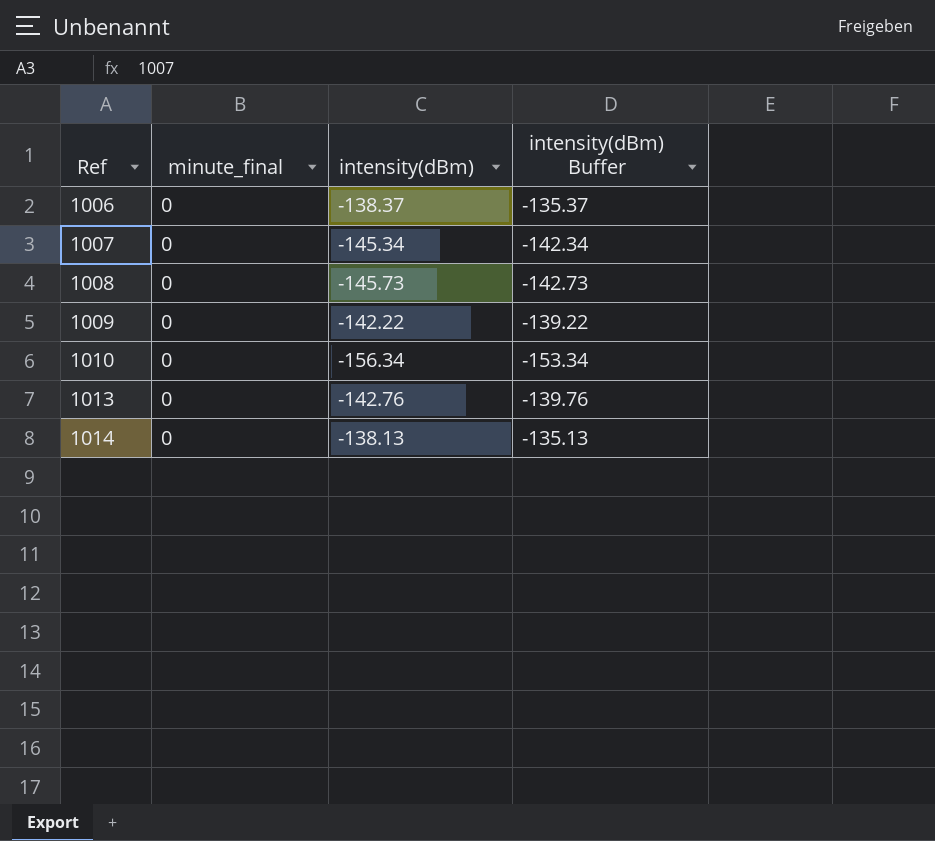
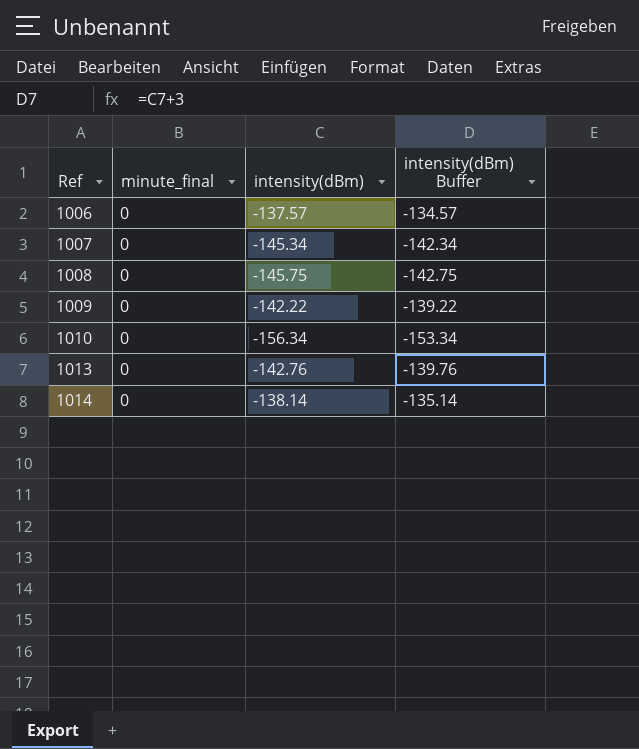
1006 | intensity(dBm): -138.37 -> -137.57
1006 | intensity(dBm) Buffer: -135.37 -> -134.57
1008 | intensity(dBm): -145.73 -> -145.75
1008 | intensity(dBm) Buffer: -142.73 -> -142.75
1014 | intensity(dBm): -138.13 -> -138.14
1014 | intensity(dBm) Buffer: -135.13 -> -135.14

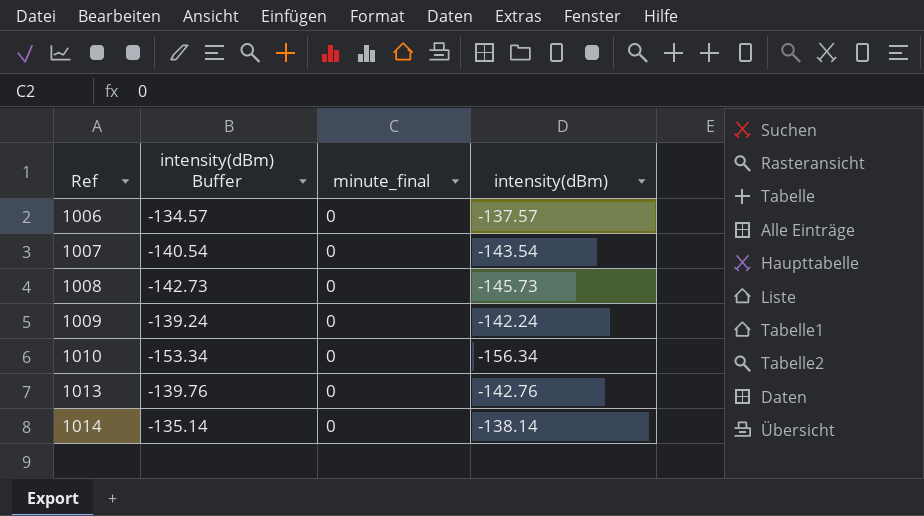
column intensity(dBm) Buffer | position: 4 -> 2
1007 | intensity(dBm) Buffer: -142.34 -> -140.54
1007 | intensity(dBm): -145.34 -> -143.54
1008 | intensity(dBm) Buffer: -142.75 -> -142.73
1008 | intensity(dBm): -145.75 -> -145.73
1009 | intensity(dBm) Buffer: -139.22 -> -139.24
1009 | intensity(dBm): -142.22 -> -142.24

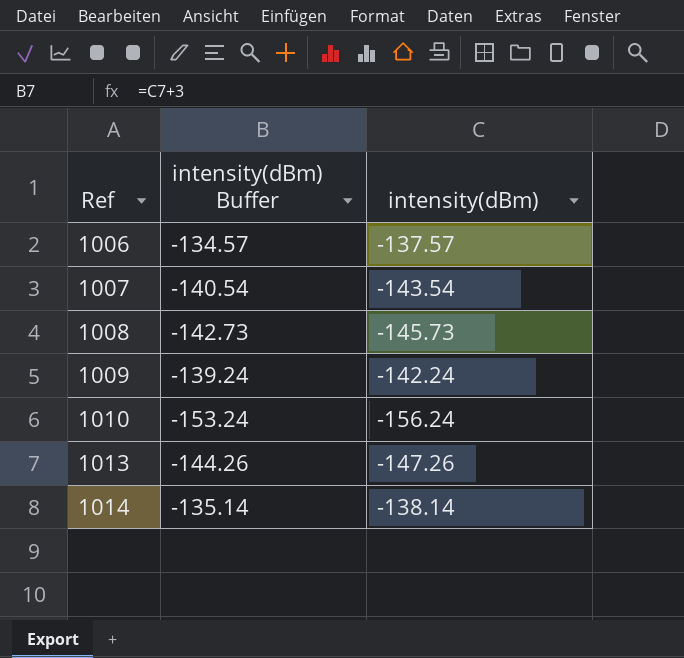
column minute_final | position: 3 -> none
1010 | intensity(dBm) Buffer: -153.34 -> -153.24
1010 | intensity(dBm): -156.34 -> -156.24
1013 | intensity(dBm) Buffer: -139.76 -> -144.26
1013 | intensity(dBm): -142.76 -> -147.26

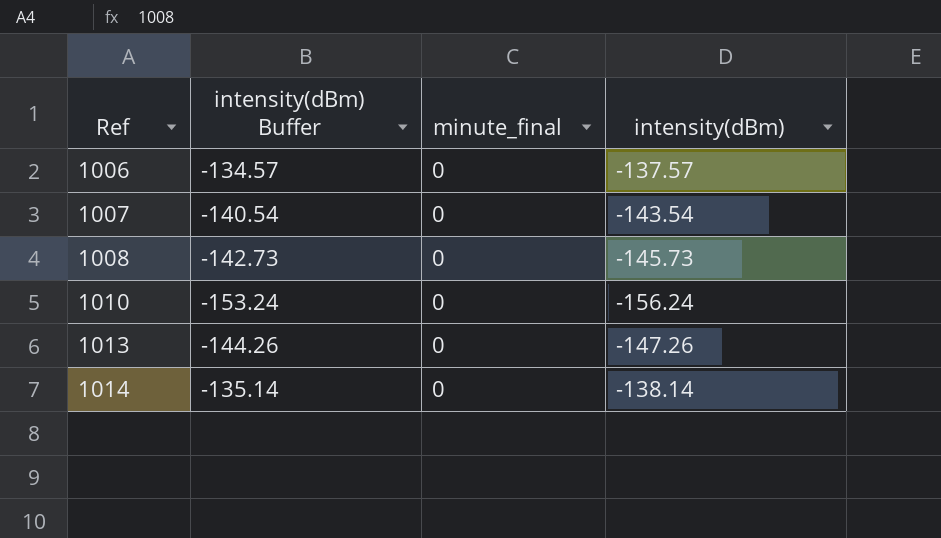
column minute_final | position: none -> 3
row 1009: -139.24 | -142.24 -> none

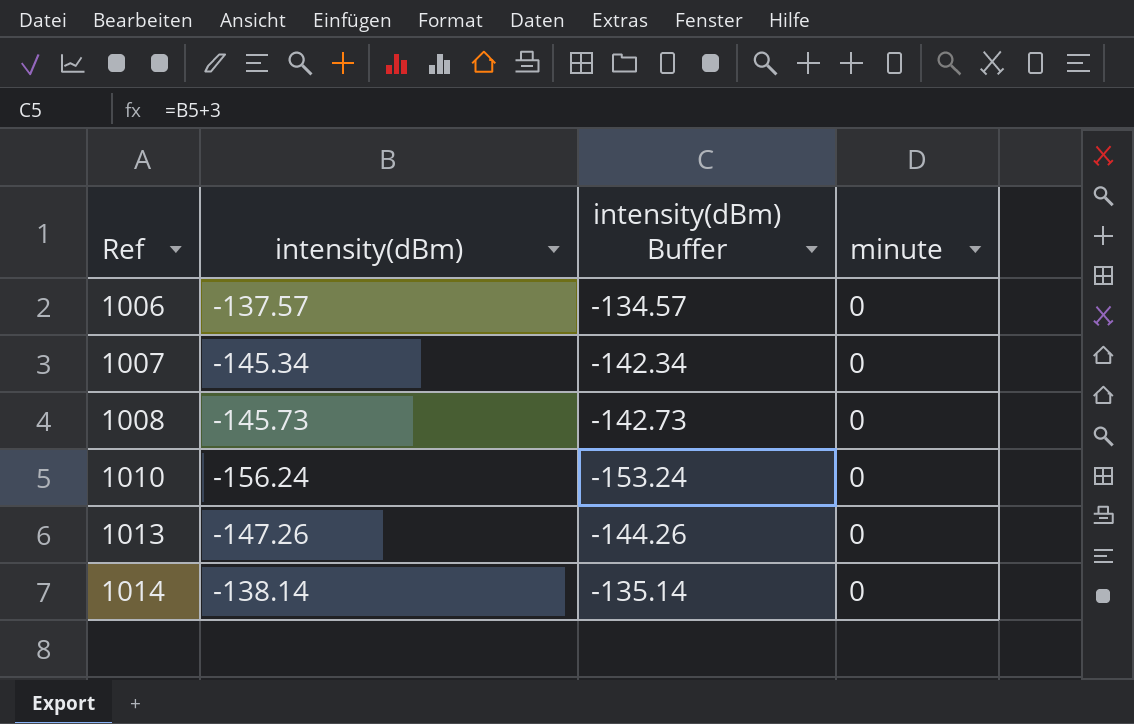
column intensity(dBm) | position: 4 -> 2
column name: minute_final -> minute
1007 | intensity(dBm): -143.54 -> -145.34
1007 | intensity(dBm) Buffer: -140.54 -> -142.34

